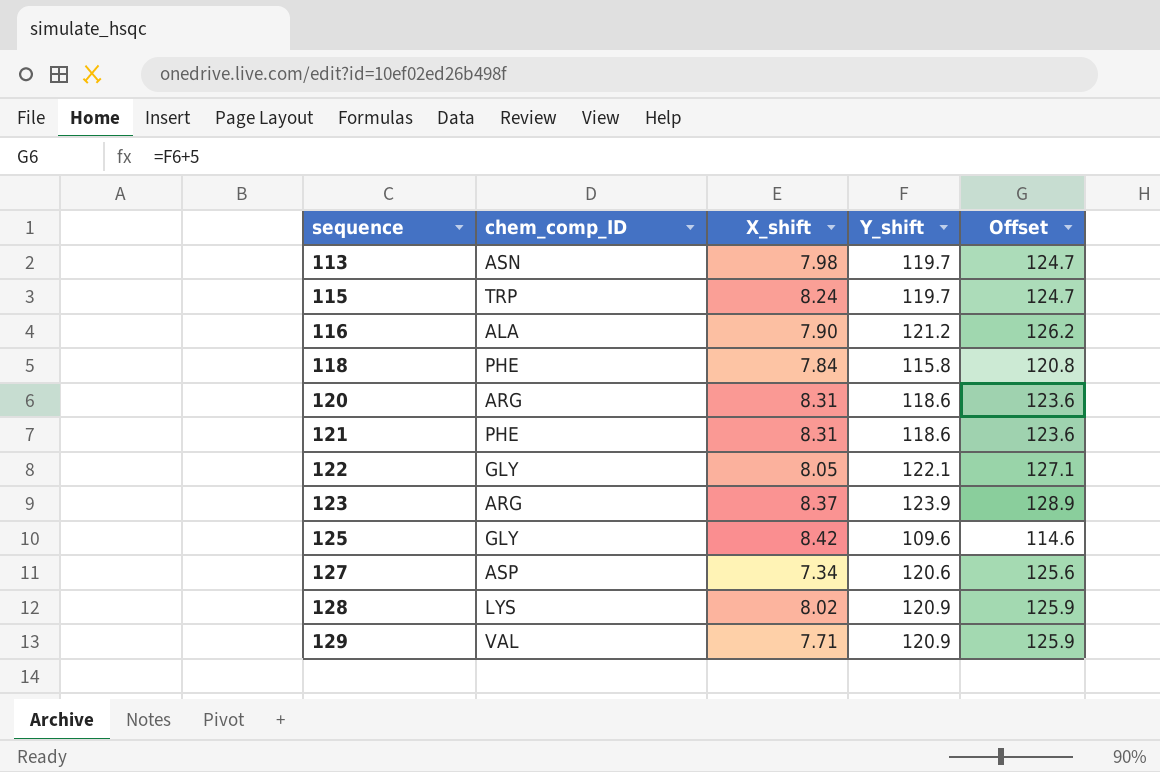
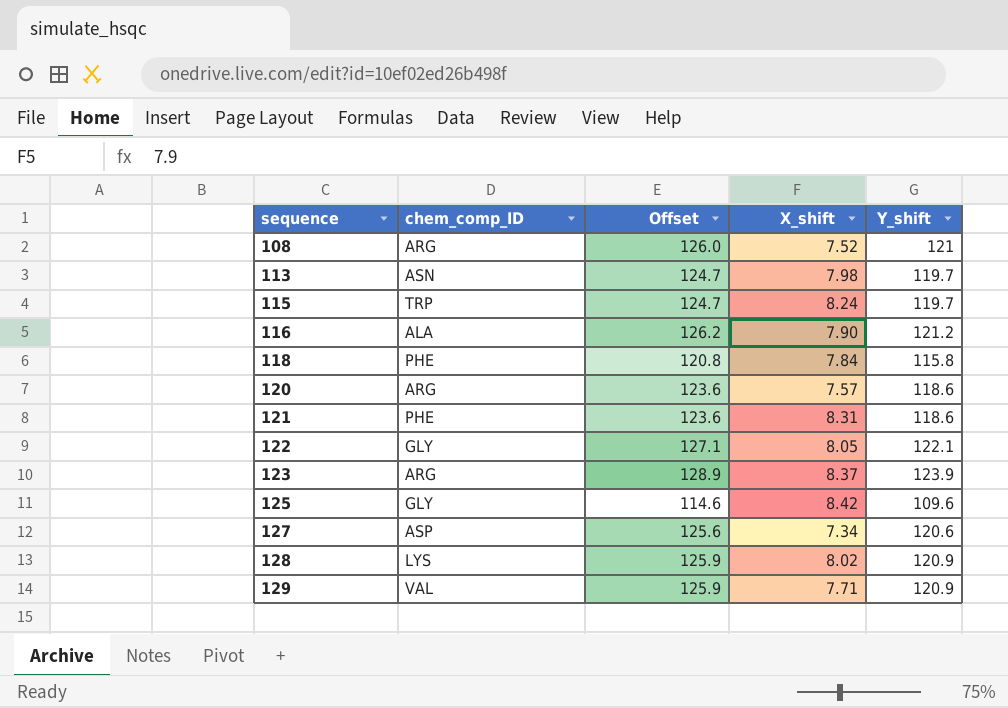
column Offset | position: 5 -> 3
row 108: none -> ARG | 126.0 | 7.52 | 121
120 | X_shift: 8.31 -> 7.57

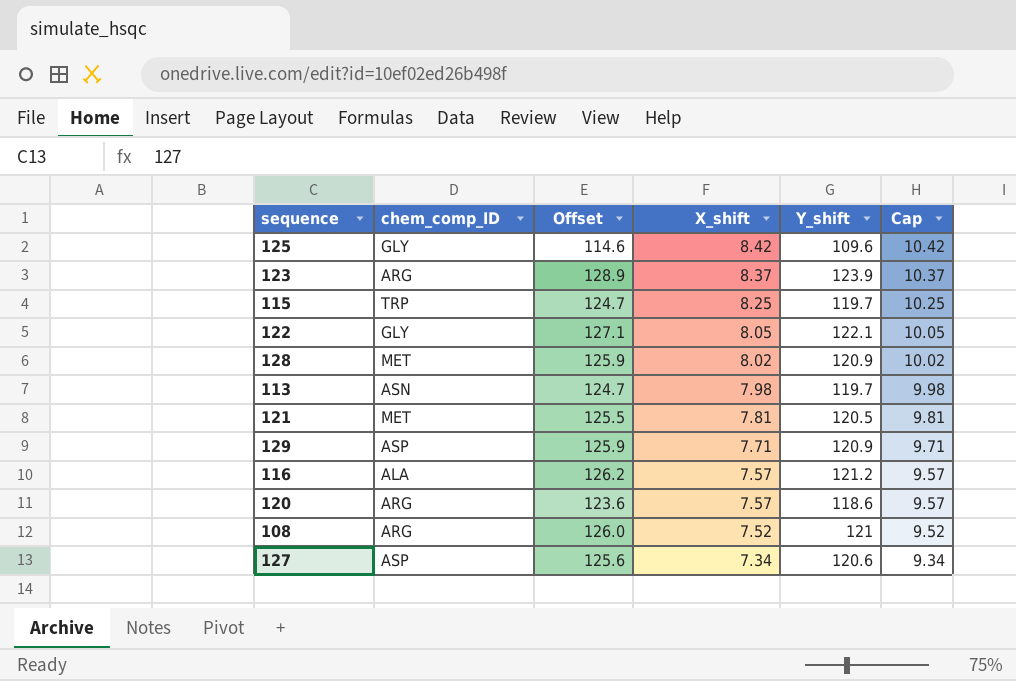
row order: sequence ascending -> X_shift descending
column Cap | formula: none -> [X_shift] + 2
row 118: PHE | 120.8 | 7.84 | 115.8 -> none
115 | X_shift: 8.24 -> 8.25
128 | chem_comp_ID: LYS -> MET
121 | chem_comp_ID: PHE -> MET
121 | Offset: 123.6 -> 125.5
121 | X_shift: 8.31 -> 7.81
121 | Y_shift: 118.6 -> 120.5
129 | chem_comp_ID: VAL -> ASP
116 | X_shift: 7.90 -> 7.57

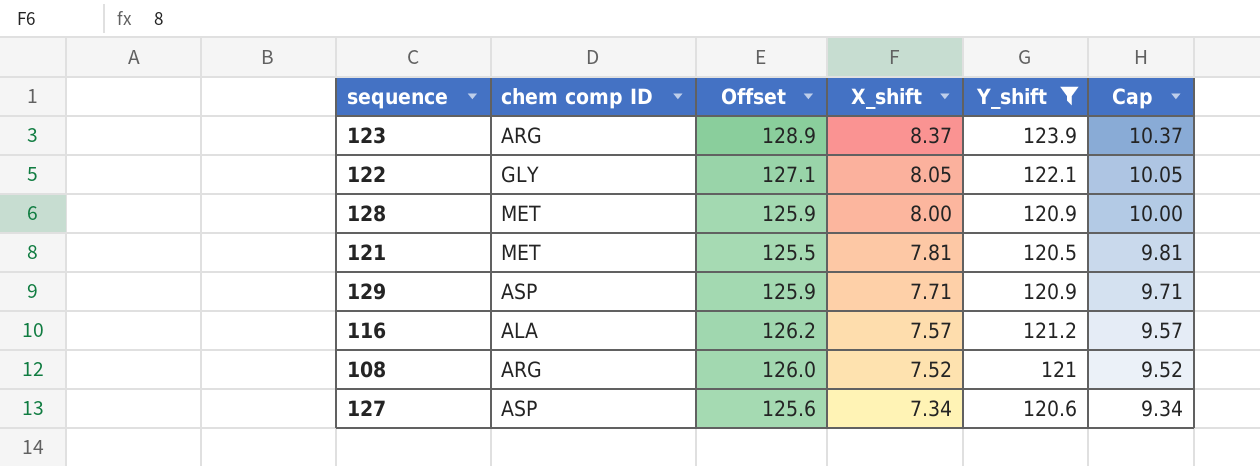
filter: none -> Y_shift >= 120.5
column name: chem_comp_ID -> chem comp ID
128 | X_shift: 8.02 -> 8.00
128 | Cap: 10.02 -> 10.00

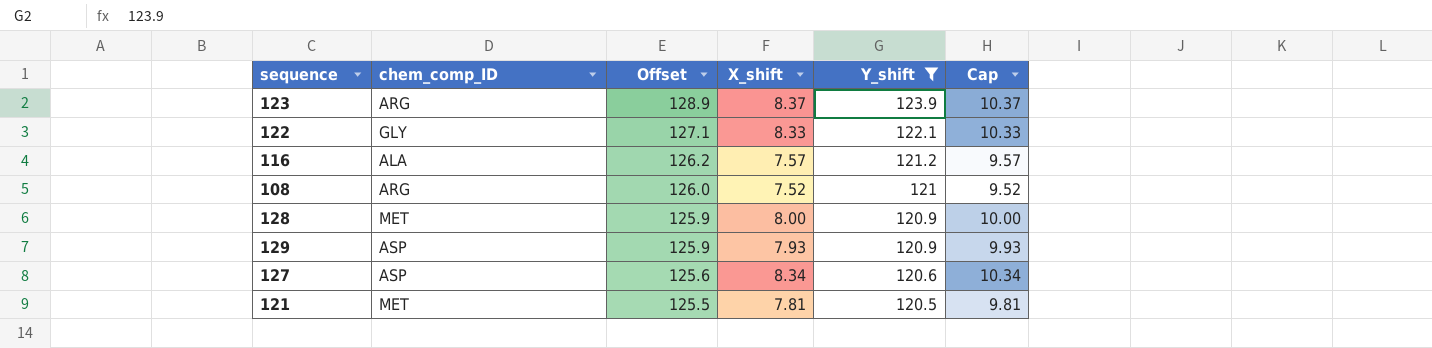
row order: X_shift descending -> Offset descending
column name: chem comp ID -> chem_comp_ID
122 | X_shift: 8.05 -> 8.33
122 | Cap: 10.05 -> 10.33
129 | X_shift: 7.71 -> 7.93
129 | Cap: 9.71 -> 9.93
127 | X_shift: 7.34 -> 8.34
127 | Cap: 9.34 -> 10.34

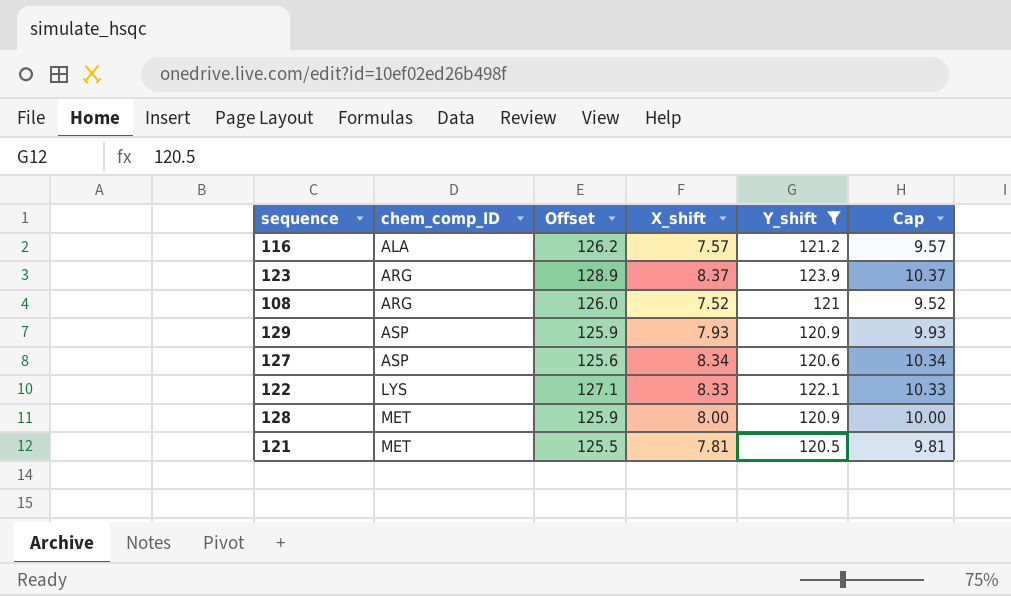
row order: Offset descending -> chem_comp_ID ascending
122 | chem_comp_ID: GLY -> LYS

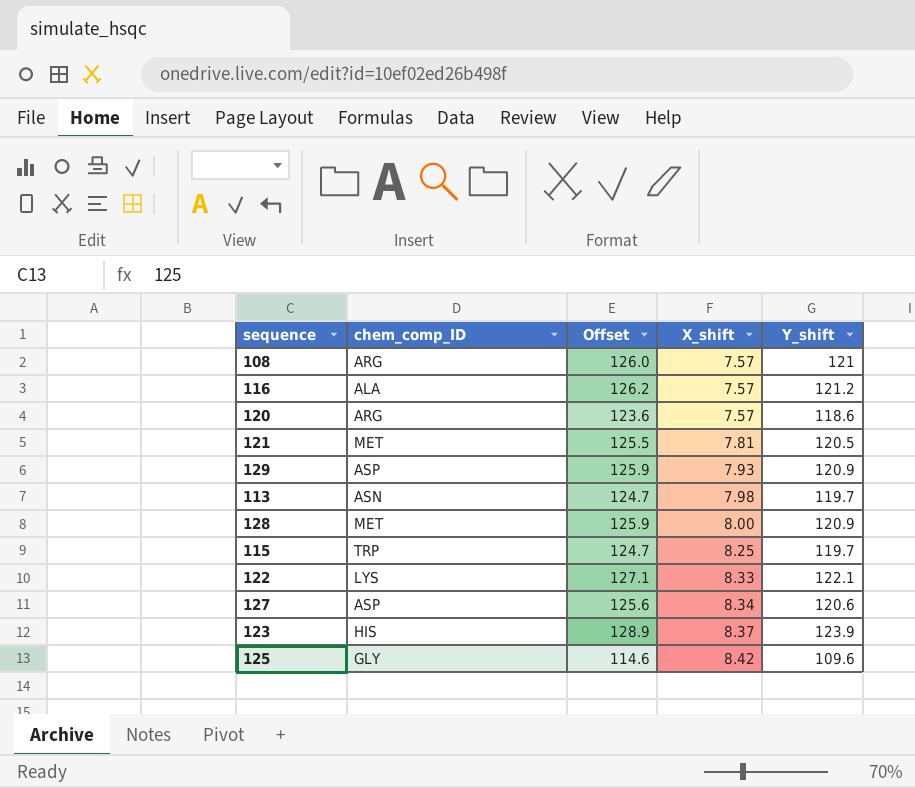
filter: Y_shift >= 120.5 -> none
row order: chem_comp_ID ascending -> X_shift ascending
column Cap | formula: [X_shift] + 2 -> none
108 | X_shift: 7.52 -> 7.57
123 | chem_comp_ID: ARG -> HIS

